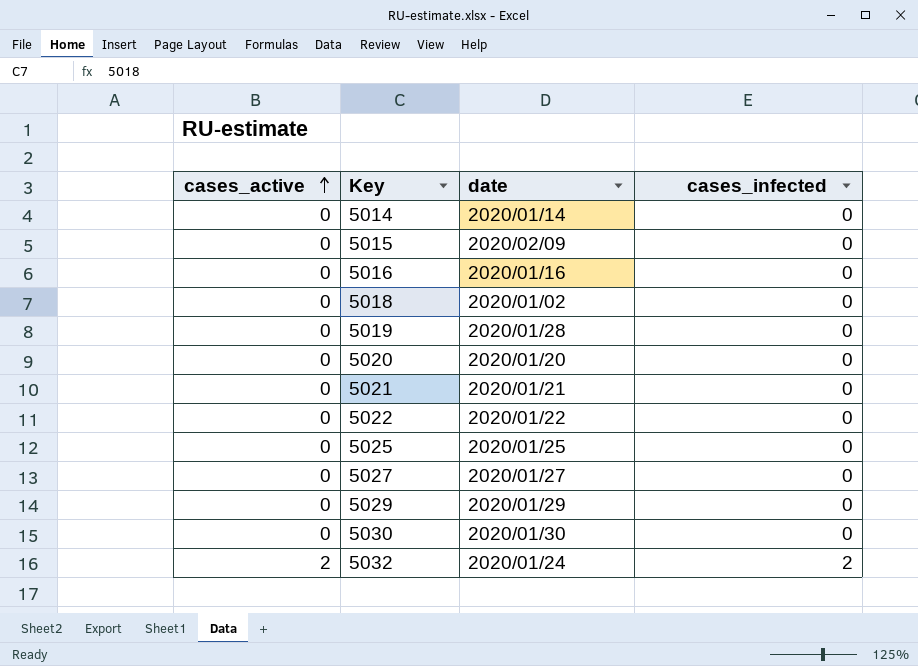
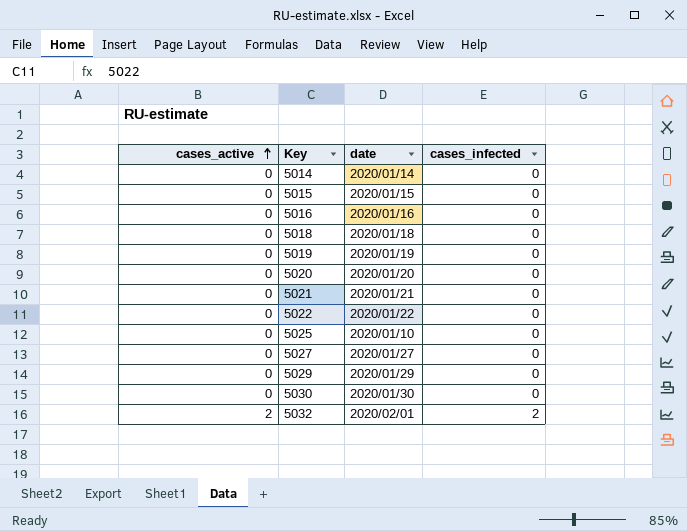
5015 | date: 2020/02/09 -> 2020/01/15
5018 | date: 2020/01/02 -> 2020/01/18
5019 | date: 2020/01/28 -> 2020/01/19
5025 | date: 2020/01/25 -> 2020/01/10
5032 | date: 2020/01/24 -> 2020/02/01

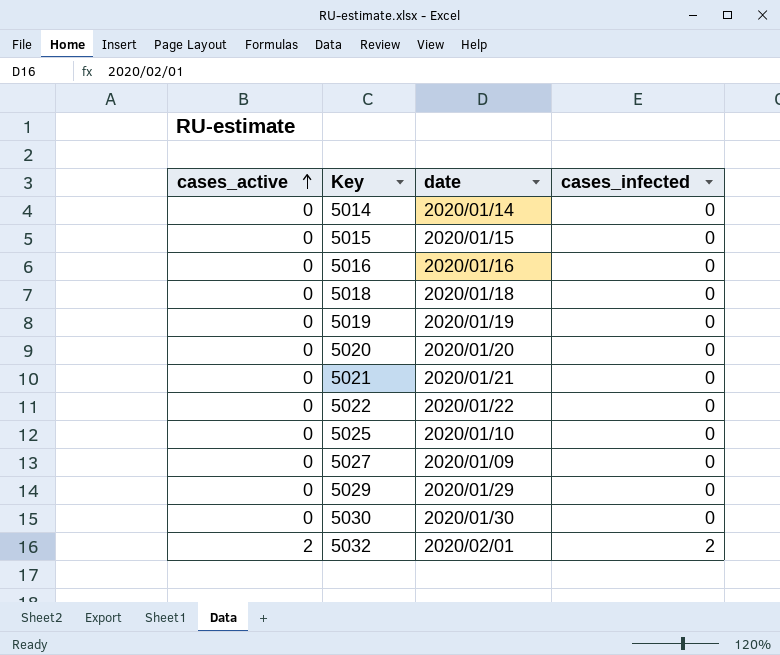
5027 | date: 2020/01/27 -> 2020/01/09

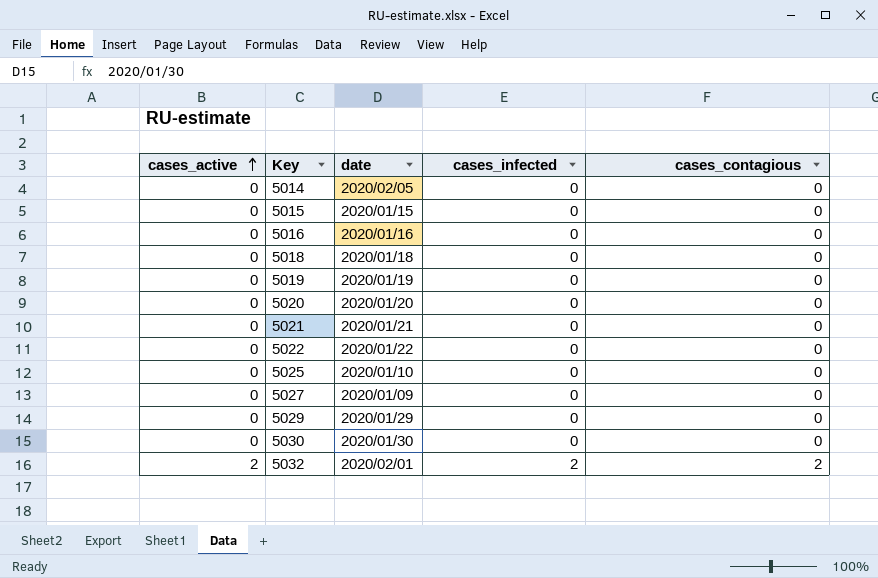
column cases_contagious | position: none -> 5
5014 | date: 2020/01/14 -> 2020/02/05

